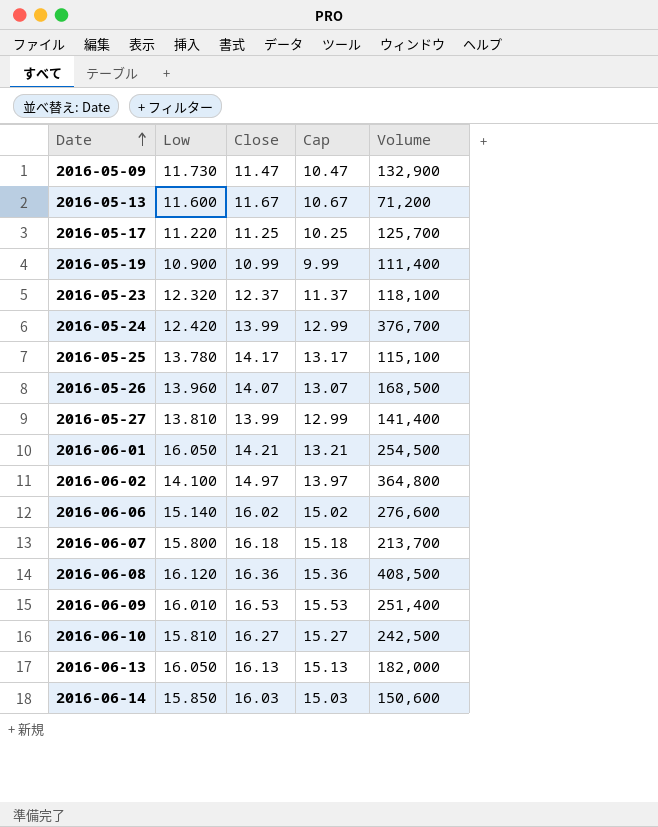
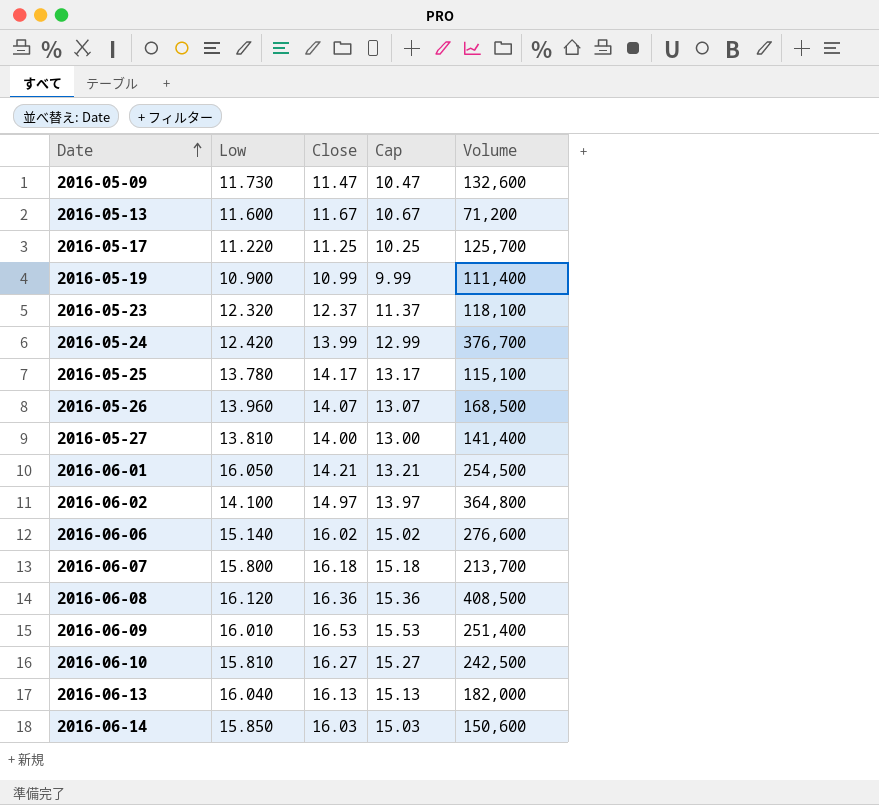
2016-05-09 | Volume: 132,900 -> 132,600
2016-05-27 | Close: 13.99 -> 14.00
2016-05-27 | Cap: 12.99 -> 13.00
2016-06-13 | Low: 16.050 -> 16.040

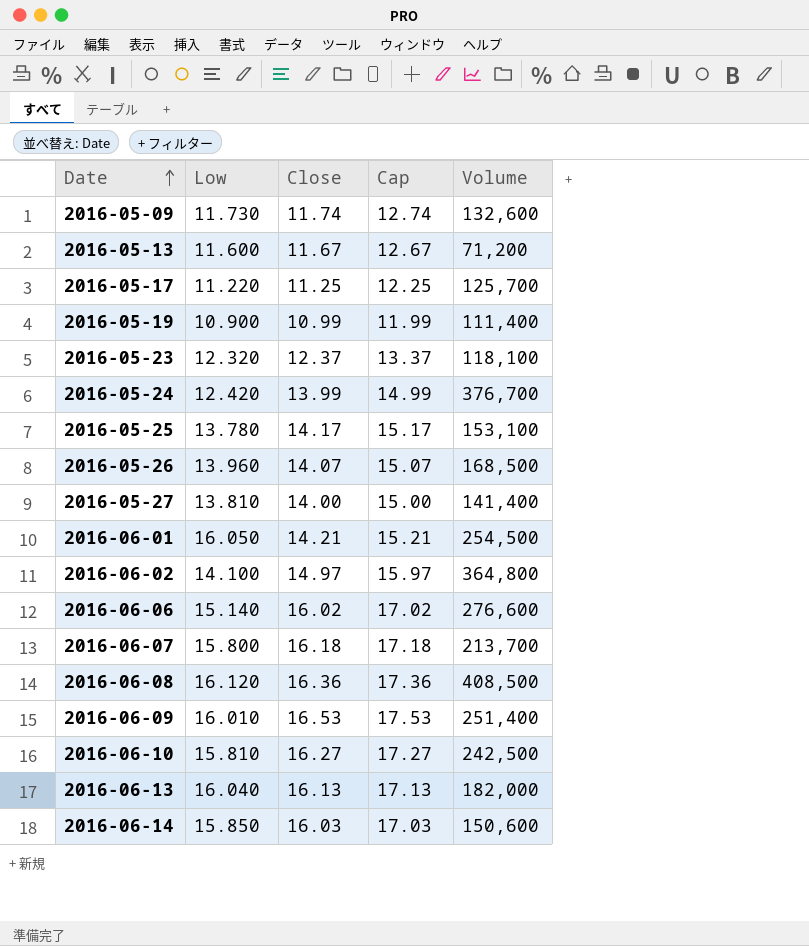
column Cap | formula: [Close] - 1 -> [Close] + 1
2016-05-09 | Close: 11.47 -> 11.74
2016-05-25 | Volume: 115,100 -> 153,100

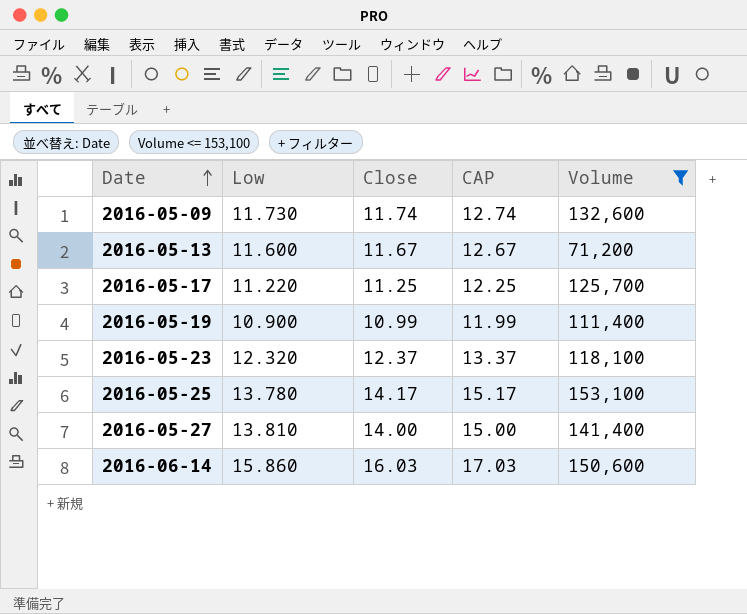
filter: none -> Volume <= 153,100
column name: Cap -> CAP
2016-06-14 | Low: 15.850 -> 15.860

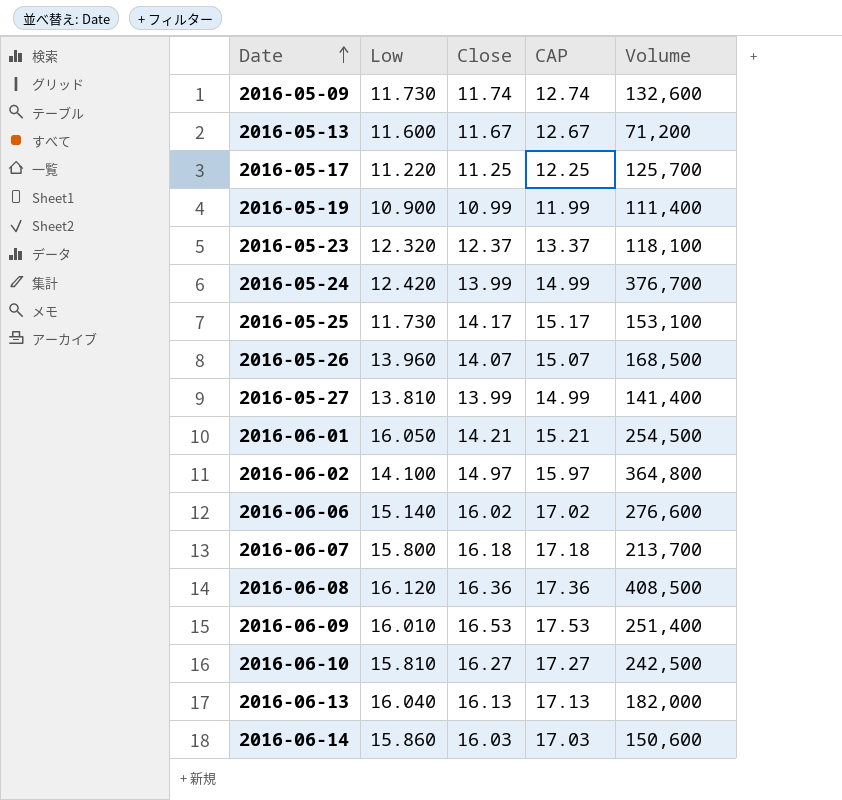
filter: Volume <= 153,100 -> none
2016-05-25 | Low: 13.780 -> 11.730
2016-05-27 | Close: 14.00 -> 13.99
2016-05-27 | CAP: 15.00 -> 14.99

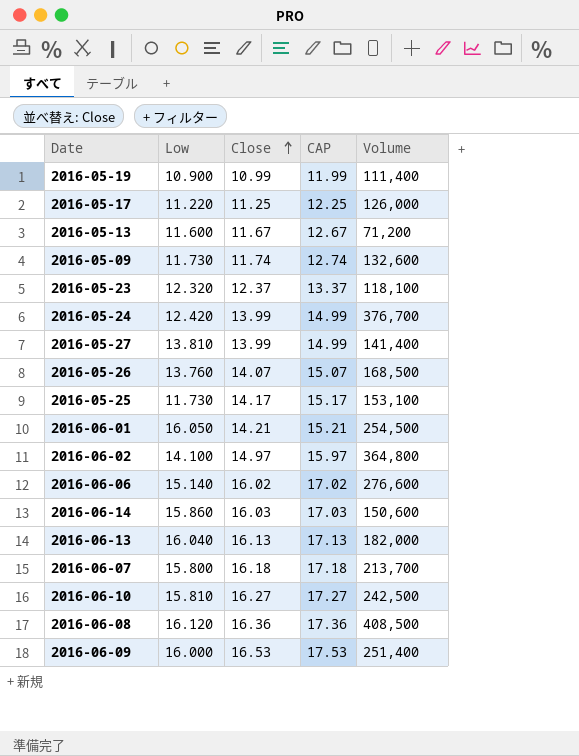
row order: Date ascending -> Close ascending
2016-05-17 | Volume: 125,700 -> 126,000
2016-05-26 | Low: 13.960 -> 13.760
2016-06-09 | Low: 16.010 -> 16.000

